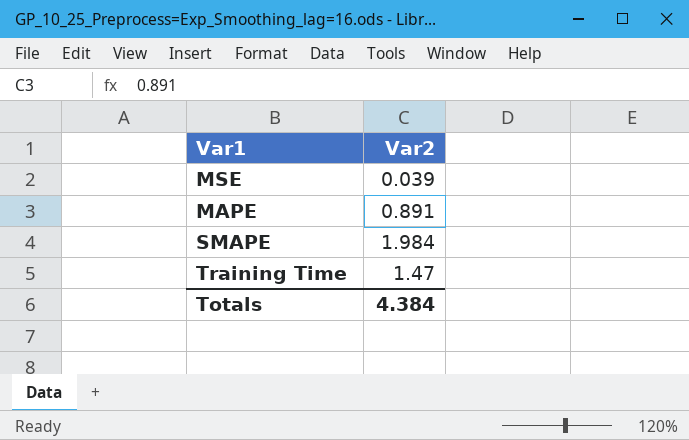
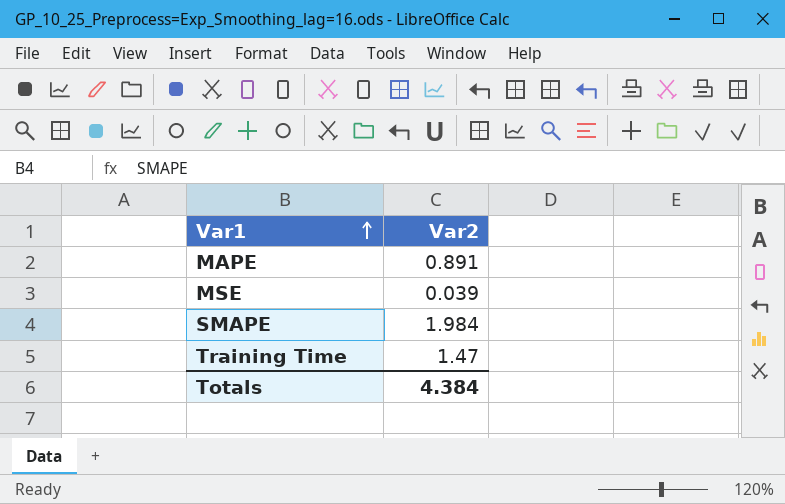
row order: none -> Var1 ascending

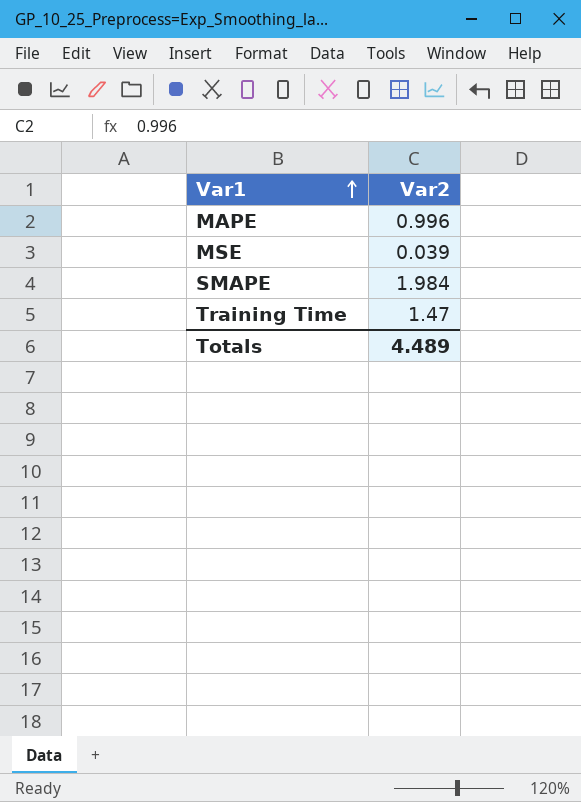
MAPE | Var2: 0.891 -> 0.996
Totals | Var2: 4.384 -> 4.489

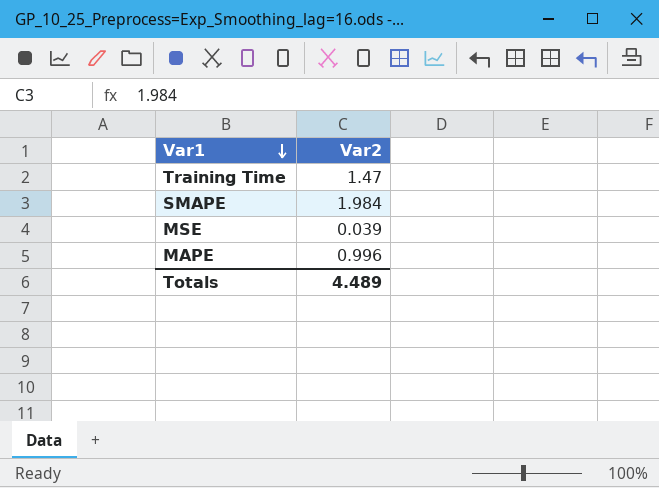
row order: Var1 ascending -> Var1 descending

